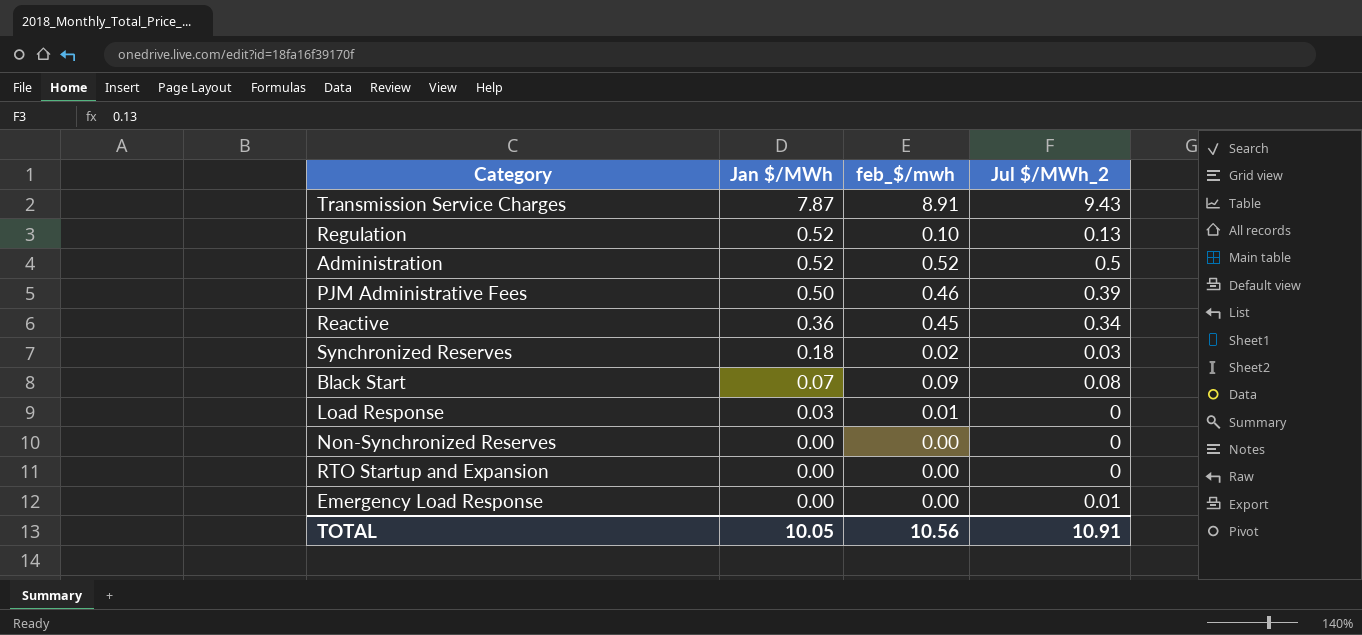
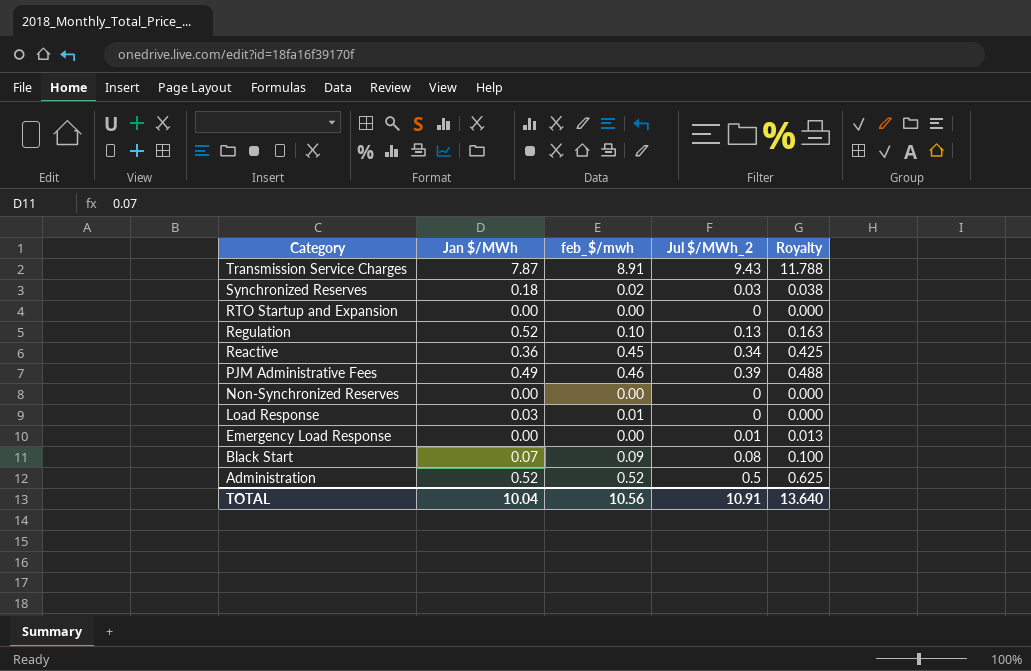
row order: Jan $/MWh descending -> Category descending
column Royalty | formula: none -> [Jul $/MWh_2] * 1.25
PJM Administrative Fees | Jan $/MWh: 0.50 -> 0.49
TOTAL | Jan $/MWh: 10.05 -> 10.04

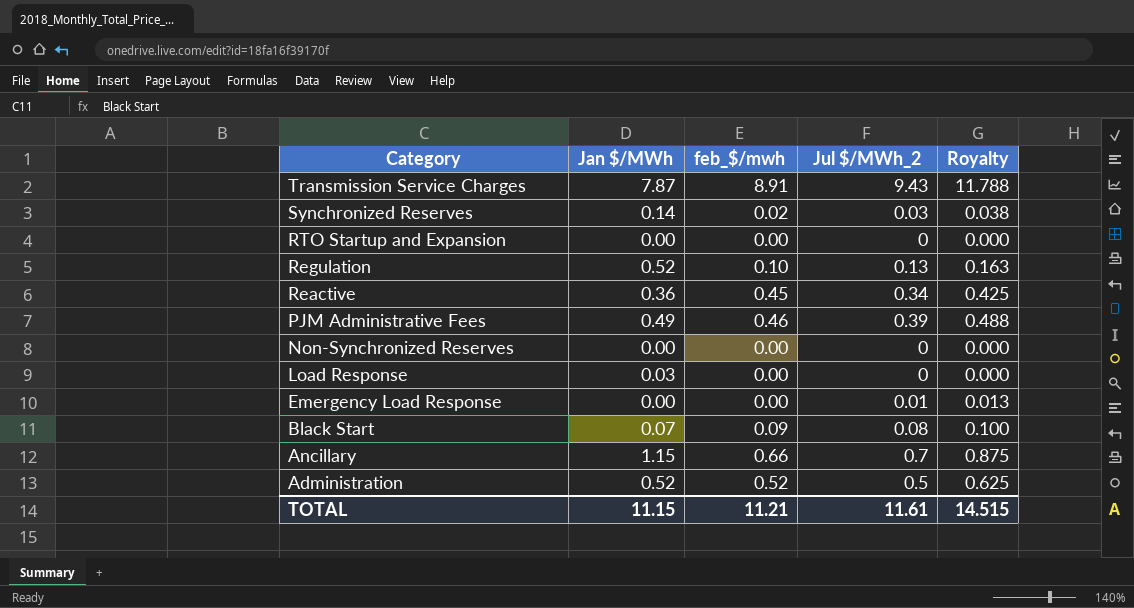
Synchronized Reserves | Jan $/MWh: 0.18 -> 0.14
Load Response | feb_$/mwh: 0.01 -> 0.00
row Ancillary: none -> 1.15 | 0.66 | 0.7 | 0.875
TOTAL | Jan $/MWh: 10.04 -> 11.15
TOTAL | feb_$/mwh: 10.56 -> 11.21
TOTAL | Jul $/MWh_2: 10.91 -> 11.61
TOTAL | Royalty: 13.640 -> 14.515

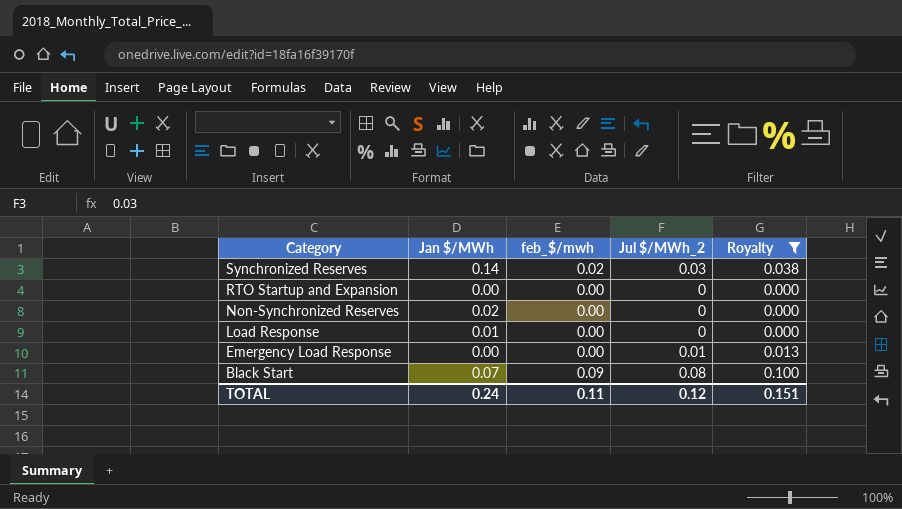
filter: none -> Royalty <= 0.100
Non-Synchronized Reserves | Jan $/MWh: 0.00 -> 0.02
Load Response | Jan $/MWh: 0.03 -> 0.01
TOTAL | Jan $/MWh: 11.15 -> 0.24
TOTAL | feb_$/mwh: 11.21 -> 0.11
TOTAL | Jul $/MWh_2: 11.61 -> 0.12
TOTAL | Royalty: 14.515 -> 0.151

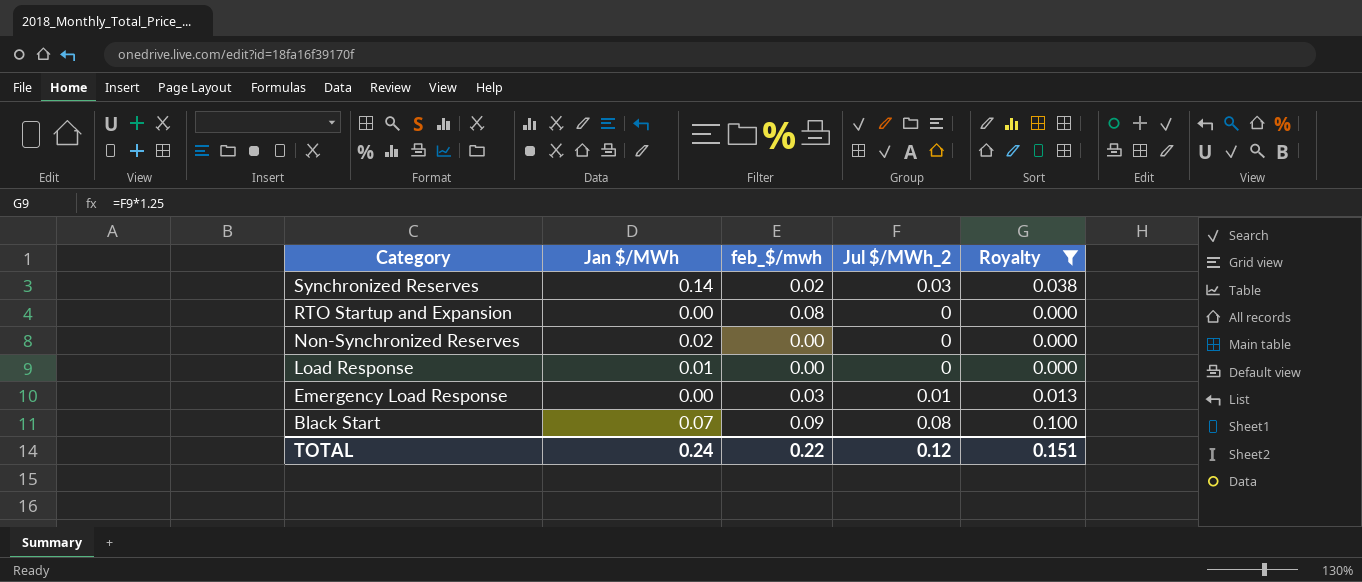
RTO Startup and Expansion | feb_$/mwh: 0.00 -> 0.08
Emergency Load Response | feb_$/mwh: 0.00 -> 0.03
TOTAL | feb_$/mwh: 0.11 -> 0.22

